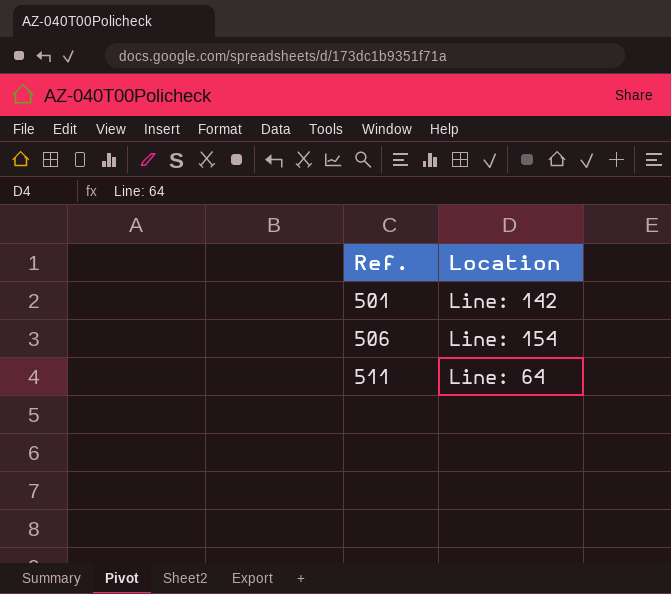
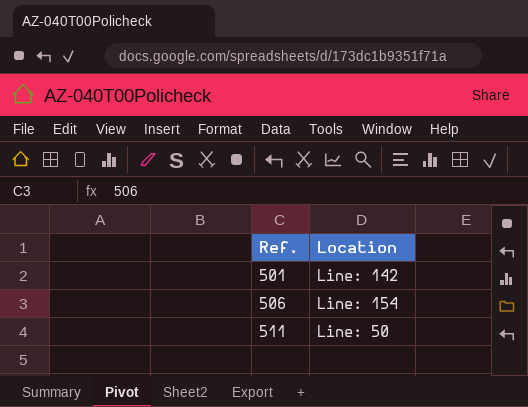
511 | Location: Line: 64 -> Line: 50

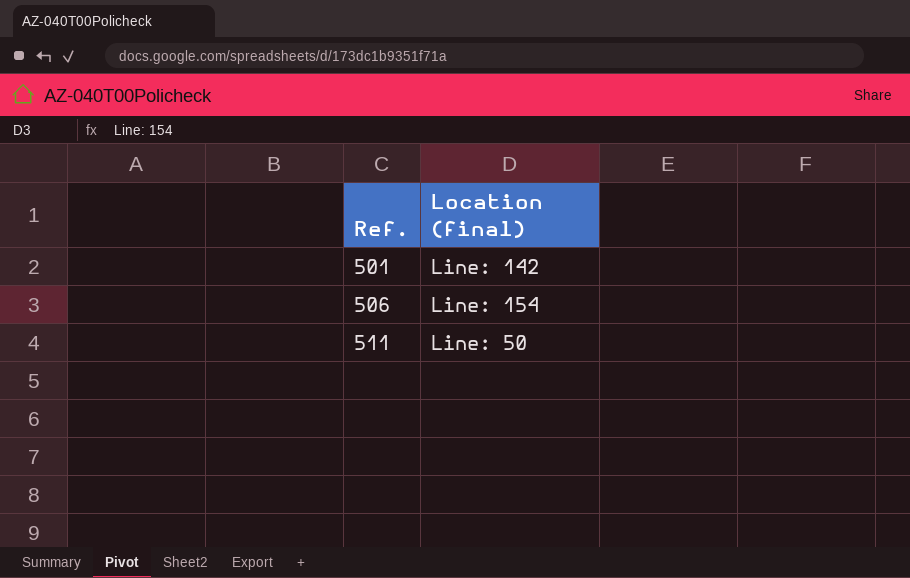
column name: Location -> Location (final)

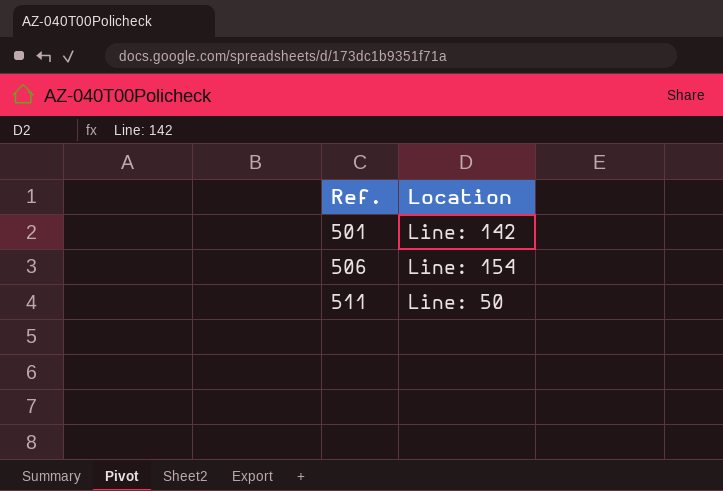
column name: Location (final) -> Location

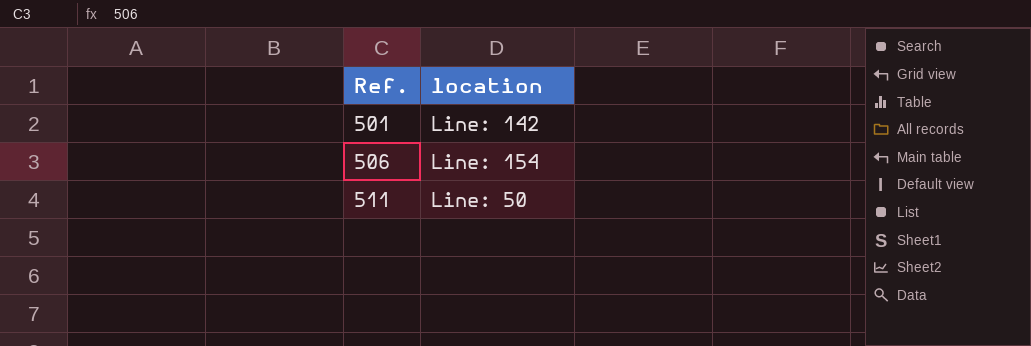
column name: Location -> location

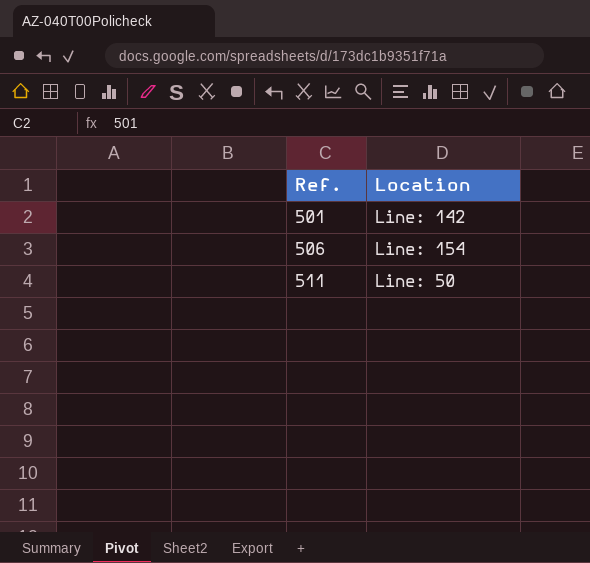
column name: location -> Location

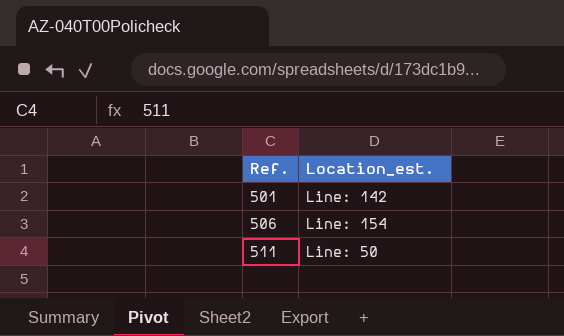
column name: Location -> Location_est.

